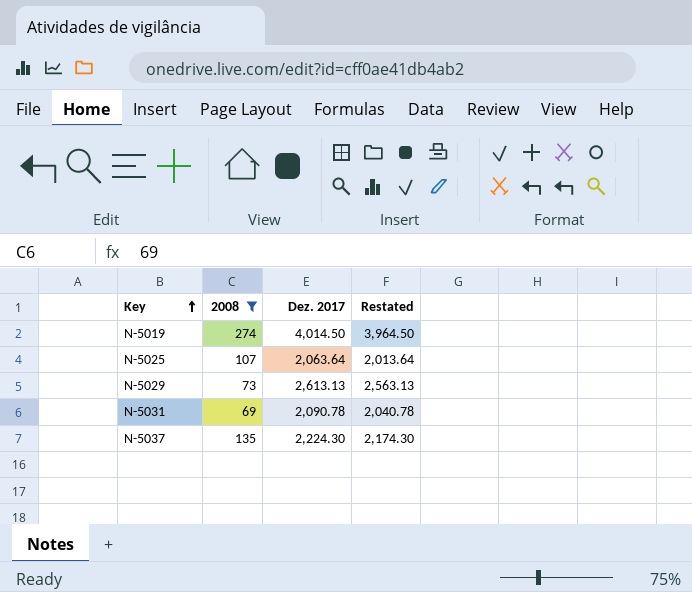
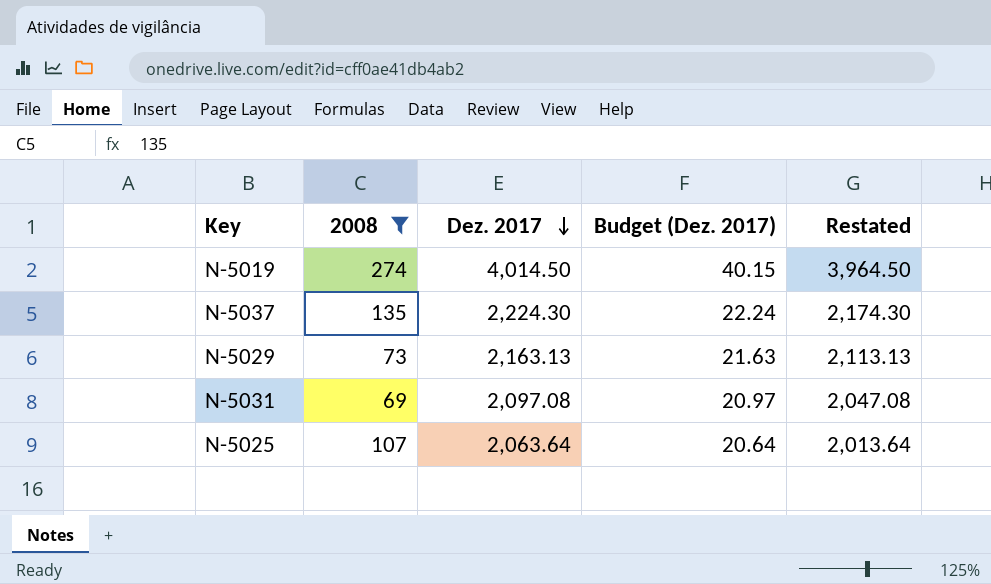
row order: Key ascending -> Dez. 2017 descending
column Budget (Dez. 2017) | formula: none -> [Dez. 2017] * 0.01
N-5029 | Dez. 2017: 2,613.13 -> 2,163.13
N-5029 | Restated: 2,563.13 -> 2,113.13
N-5031 | Dez. 2017: 2,090.78 -> 2,097.08
N-5031 | Restated: 2,040.78 -> 2,047.08

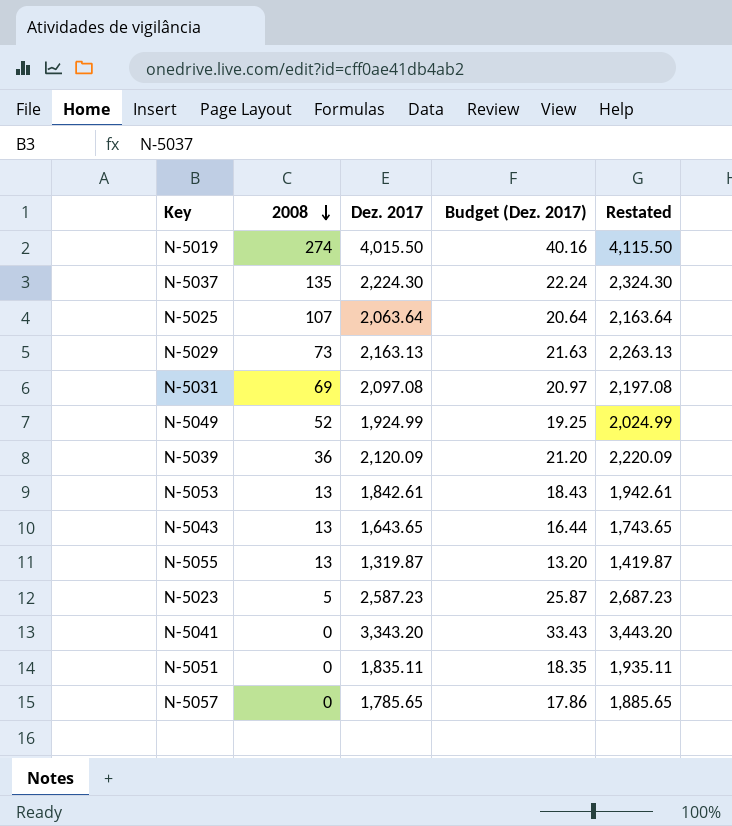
filter: 2008 >= 69 -> none
row order: Dez. 2017 descending -> 2008 descending
column Restated | formula: [Dez. 2017] - 50 -> [Dez. 2017] + 100
N-5019 | Dez. 2017: 4,014.50 -> 4,015.50
N-5019 | Budget (Dez. 2017): 40.15 -> 40.16

